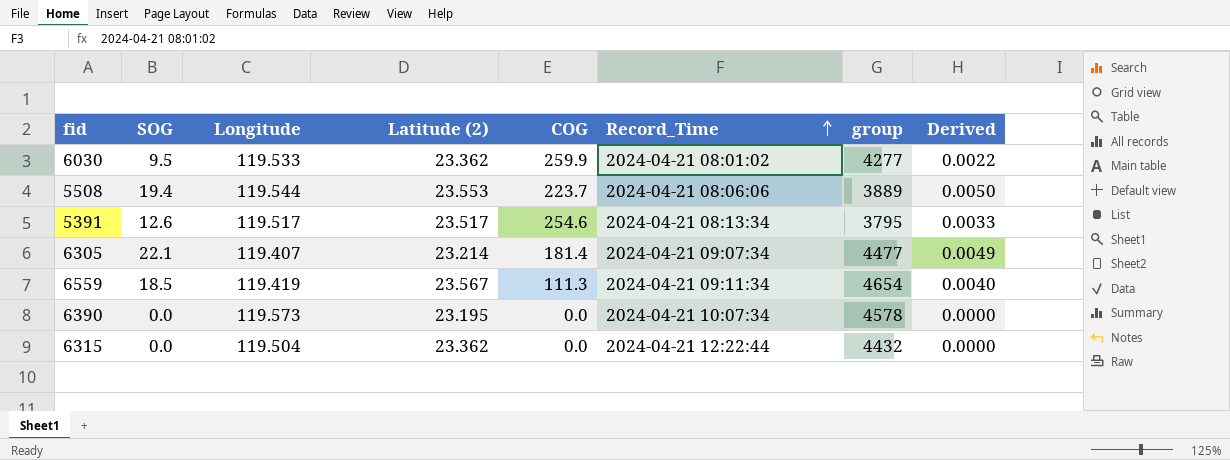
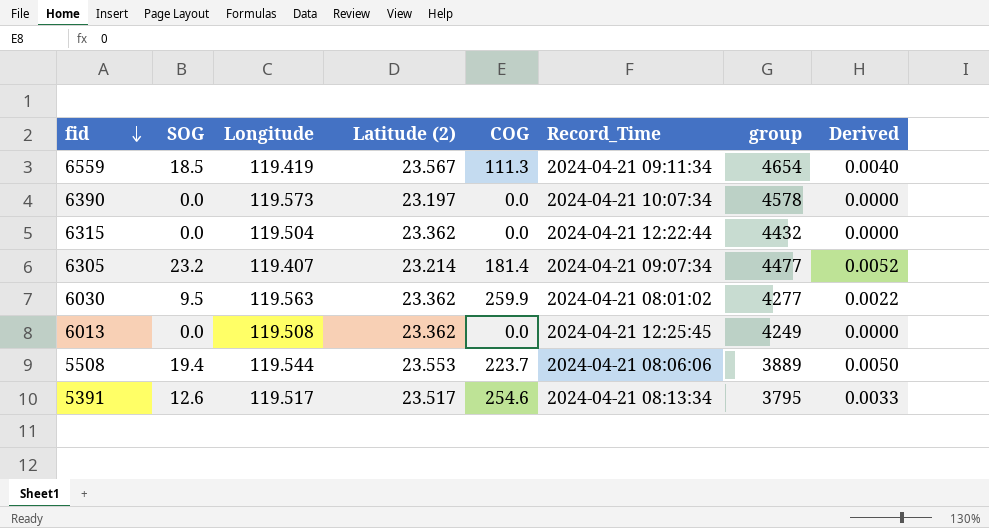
row order: Record_Time ascending -> fid descending
6390 | Latitude (2): 23.195 -> 23.197
6305 | SOG: 22.1 -> 23.2
6305 | Derived: 0.0049 -> 0.0052
6030 | Longitude: 119.533 -> 119.563
row 6013: none -> 0.0 | 119.508 | 23.362 | 0.0 | 2024-04-21 12:25:45 | 4249 | 0.0000

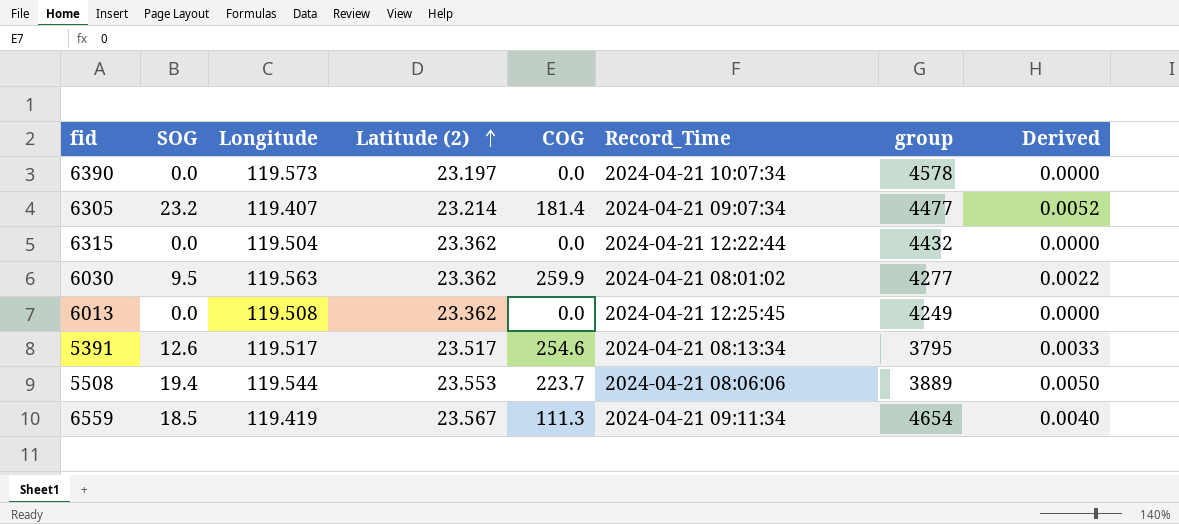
row order: fid descending -> Latitude (2) ascending

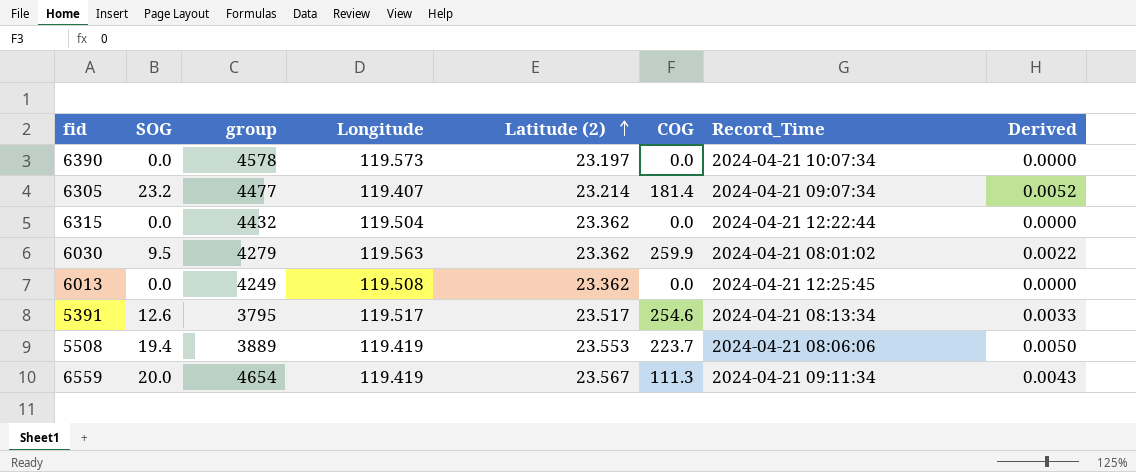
column group | position: 7 -> 3
6030 | group: 4277 -> 4279
5508 | Longitude: 119.544 -> 119.419
6559 | SOG: 18.5 -> 20.0
6559 | Derived: 0.0040 -> 0.0043

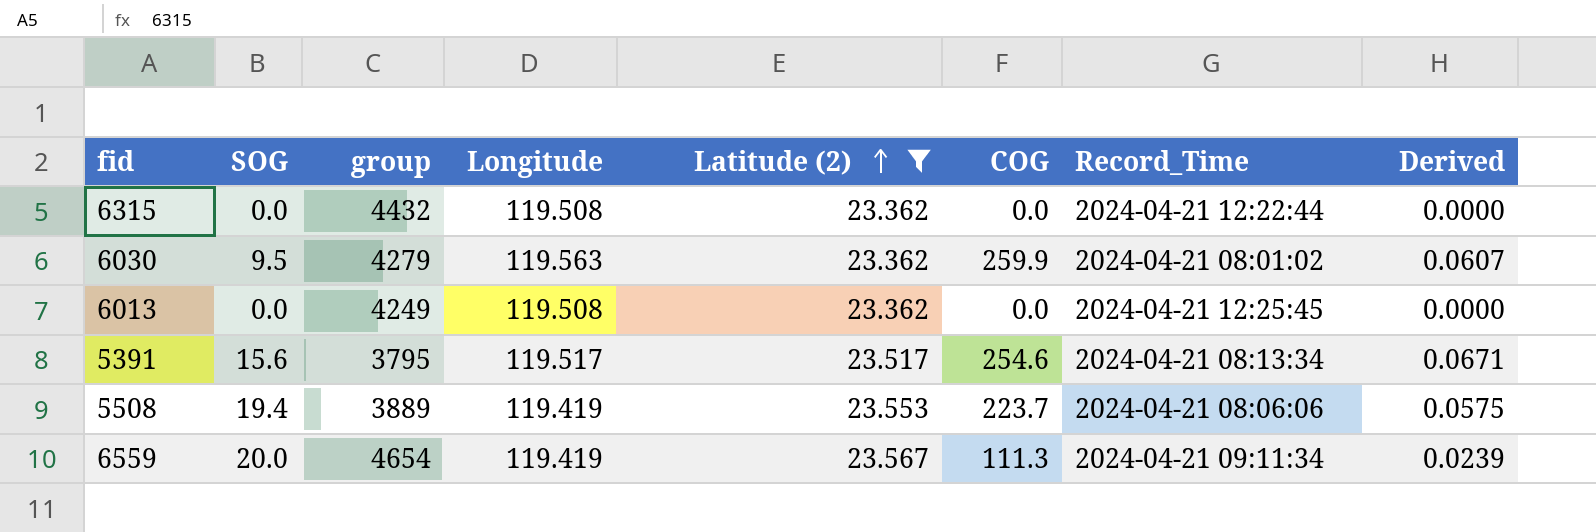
filter: none -> Latitude (2) >= 23.362
column Derived | formula: [SOG] / [group] -> [COG] / [group]
6315 | Longitude: 119.504 -> 119.508
5391 | SOG: 12.6 -> 15.6

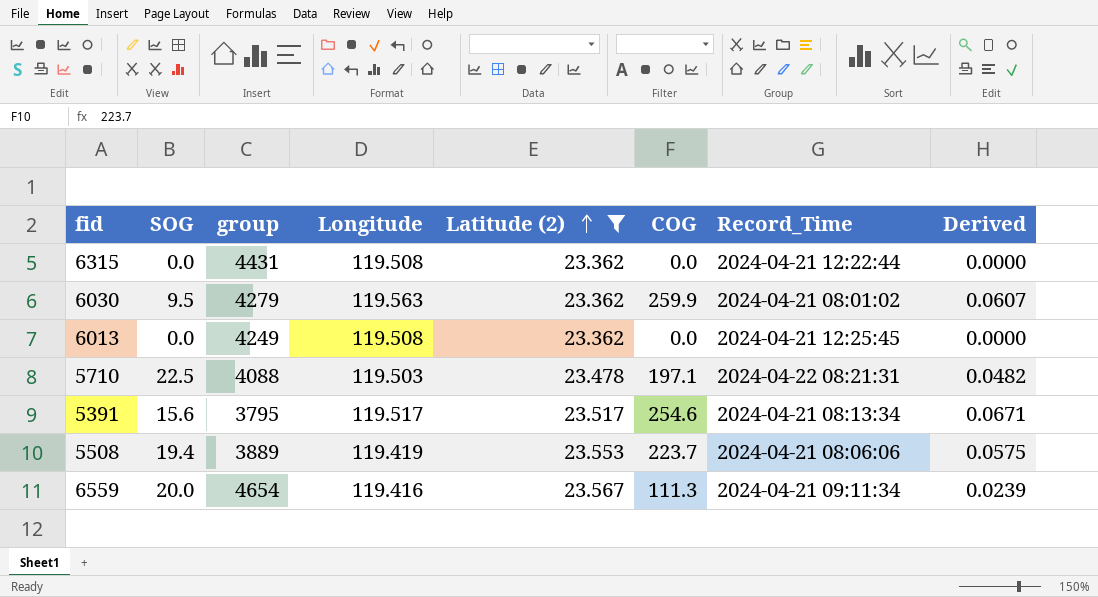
6315 | group: 4432 -> 4431
row 5710: none -> 22.5 | 4088 | 119.503 | 23.478 | 197.1 | 2024-04-22 08:21:31 | 0.0482
6559 | Longitude: 119.419 -> 119.416

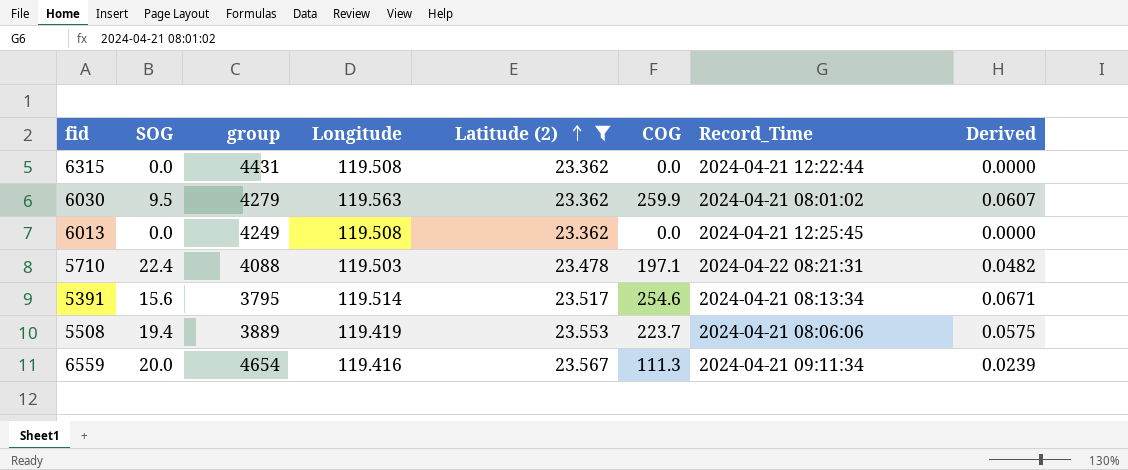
5710 | SOG: 22.5 -> 22.4
5391 | Longitude: 119.517 -> 119.514

